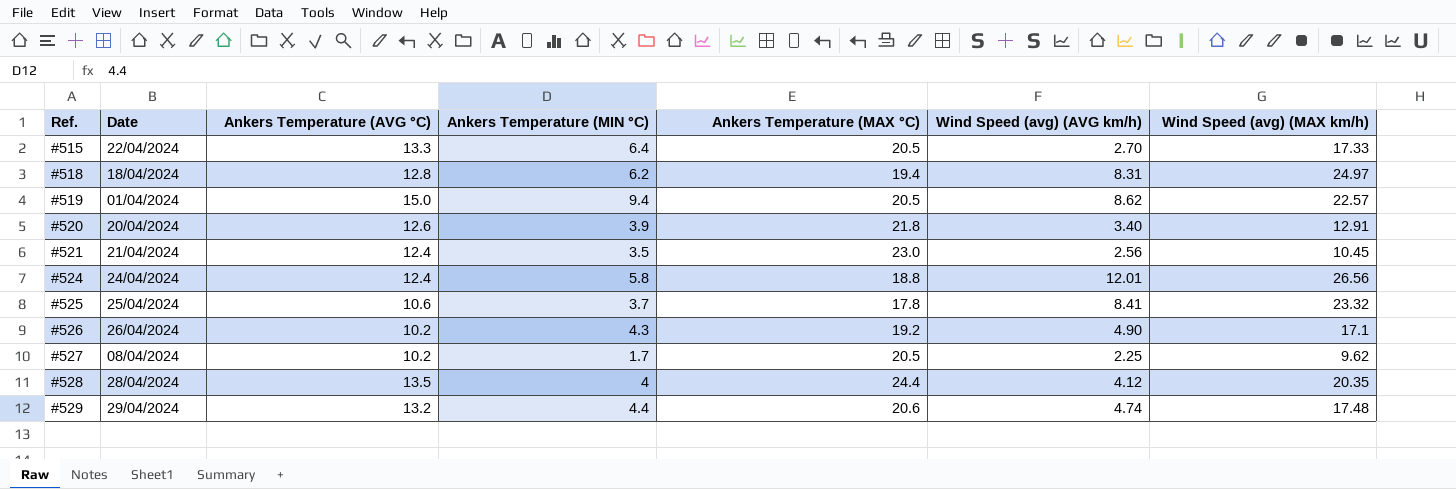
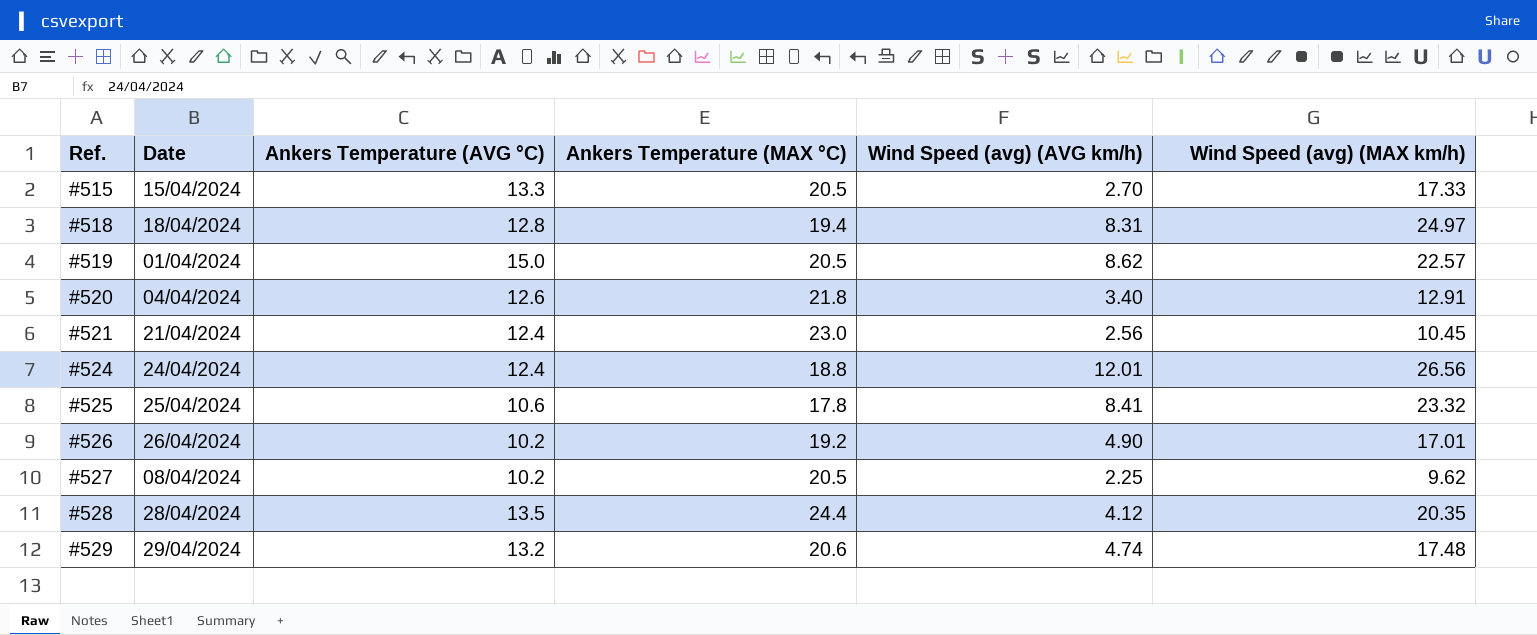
column Ankers Temperature (MIN °C) | position: 4 -> none
#515 | Date: 22/04/2024 -> 15/04/2024
#520 | Date: 20/04/2024 -> 04/04/2024
#526 | Wind Speed (avg) (MAX km/h): 17.1 -> 17.01

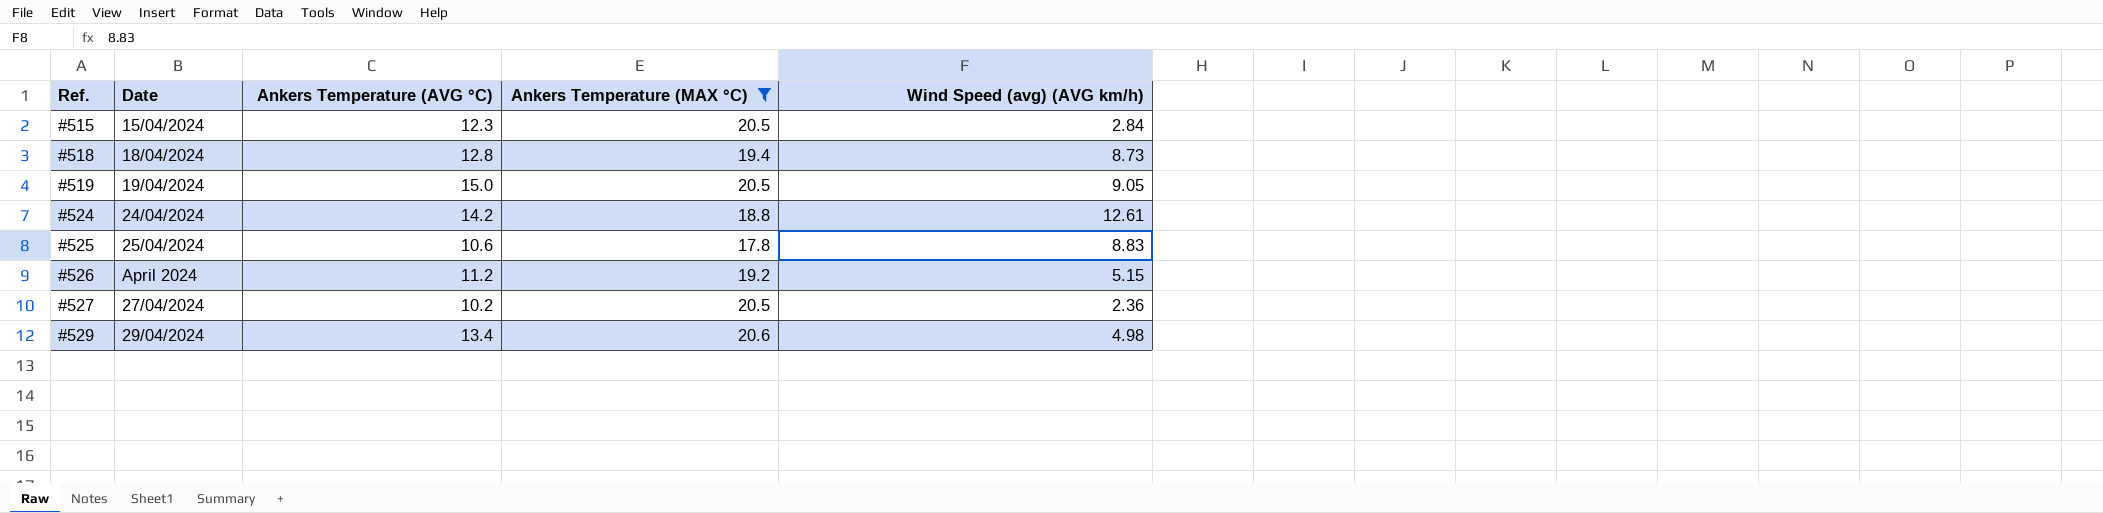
filter: none -> Ankers Temperature (MAX °C) <= 20.6
column Wind Speed (avg) (MAX km/h) | position: 6 -> none
#515 | Ankers Temperature (AVG °C): 13.3 -> 12.3
#515 | Wind Speed (avg) (AVG km/h): 2.70 -> 2.84
#518 | Wind Speed (avg) (AVG km/h): 8.31 -> 8.73
#519 | Date: 01/04/2024 -> 19/04/2024
#519 | Wind Speed (avg) (AVG km/h): 8.62 -> 9.05
#524 | Ankers Temperature (AVG °C): 12.4 -> 14.2
#524 | Wind Speed (avg) (AVG km/h): 12.01 -> 12.61
#525 | Wind Speed (avg) (AVG km/h): 8.41 -> 8.83
#526 | Date: 26/04/2024 -> April 2024
#526 | Ankers Temperature (AVG °C): 10.2 -> 11.2
#526 | Wind Speed (avg) (AVG km/h): 4.90 -> 5.15
#527 | Date: 08/04/2024 -> 27/04/2024
#527 | Wind Speed (avg) (AVG km/h): 2.25 -> 2.36
#529 | Ankers Temperature (AVG °C): 13.2 -> 13.4
#529 | Wind Speed (avg) (AVG km/h): 4.74 -> 4.98

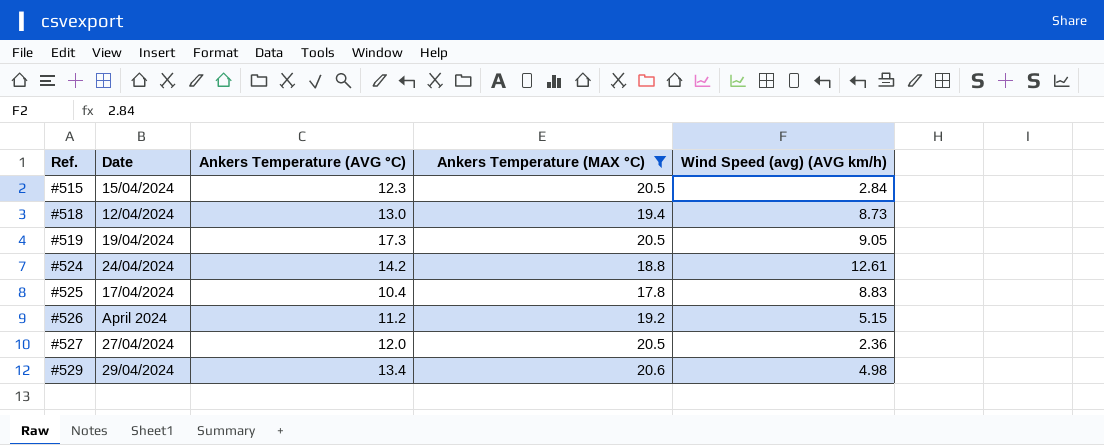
#518 | Date: 18/04/2024 -> 12/04/2024
#518 | Ankers Temperature (AVG °C): 12.8 -> 13.0
#519 | Ankers Temperature (AVG °C): 15.0 -> 17.3
#525 | Date: 25/04/2024 -> 17/04/2024
#525 | Ankers Temperature (AVG °C): 10.6 -> 10.4
#527 | Ankers Temperature (AVG °C): 10.2 -> 12.0

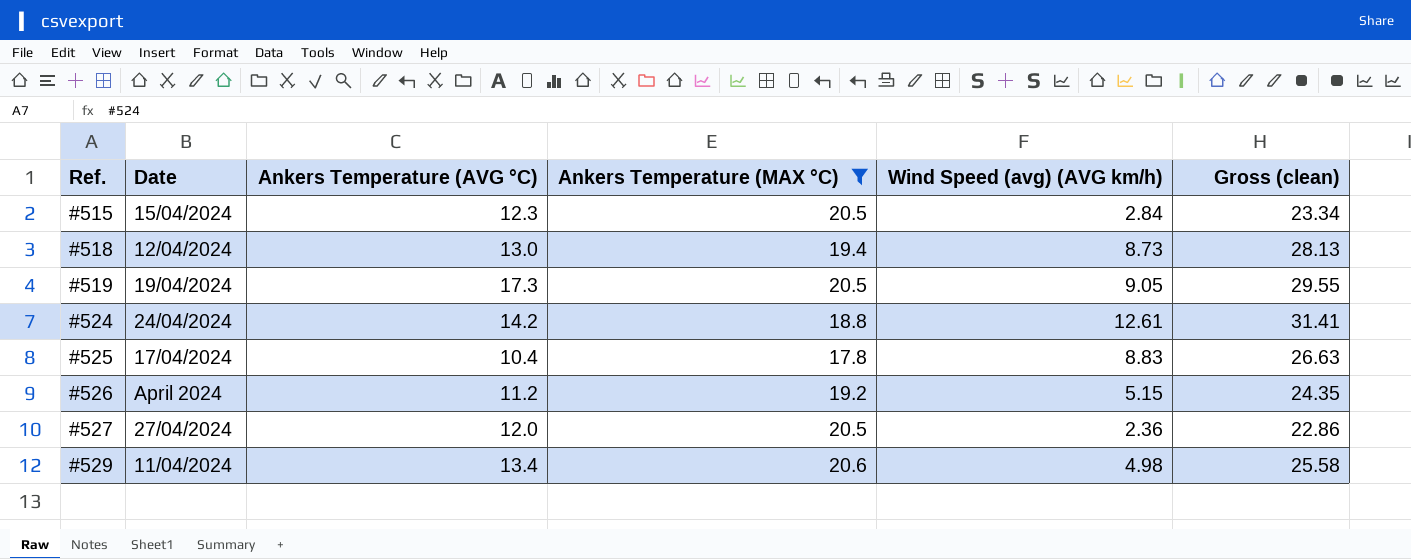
column Gross (clean) | formula: none -> [Ankers Temperature (MAX °C)] + [Wind Speed (avg) (AVG km/h)]
#529 | Date: 29/04/2024 -> 11/04/2024

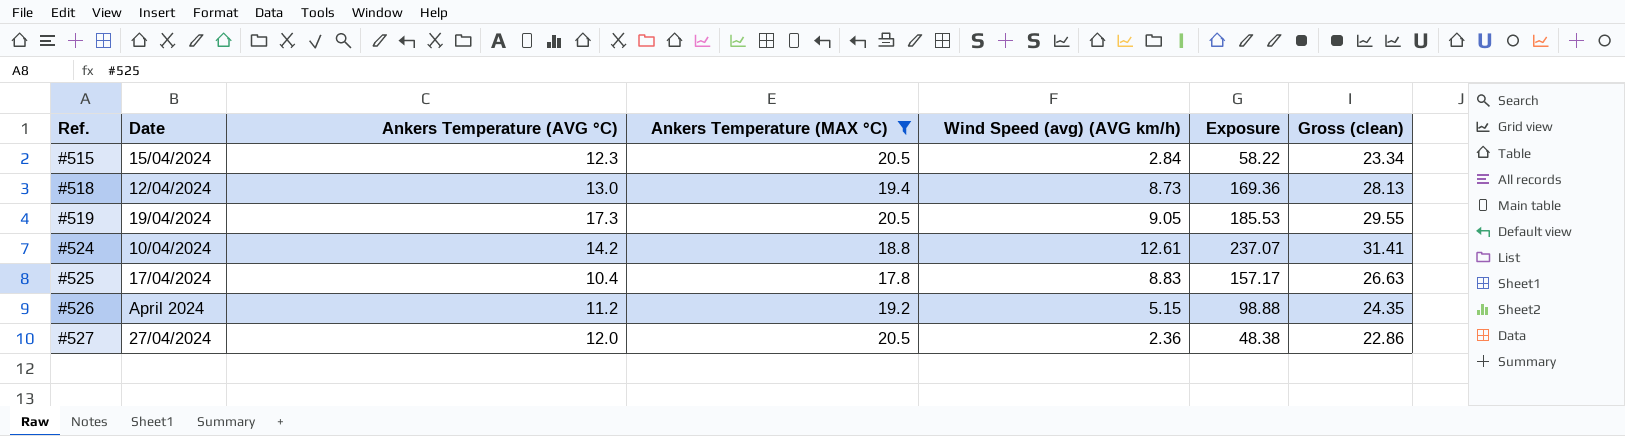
column Exposure | formula: none -> [Ankers Temperature (MAX °C)] * [Wind Speed (avg) (AVG km/h)]
row #529: 11/04/2024 | 13.4 | 20.6 | 4.98 | 25.58 -> none
#524 | Date: 24/04/2024 -> 10/04/2024

